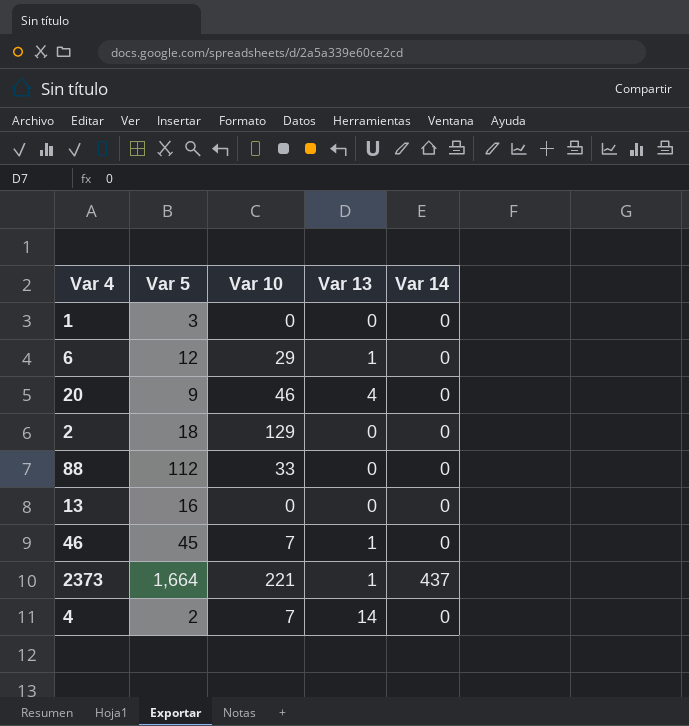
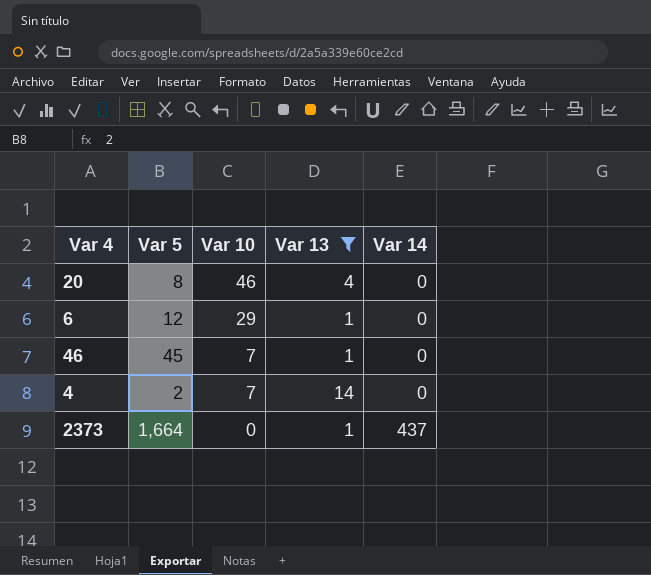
filter: none -> Var 13 != 0
row order: none -> Var 10 descending
20 | Var 5: 9 -> 8
2373 | Var 10: 221 -> 0

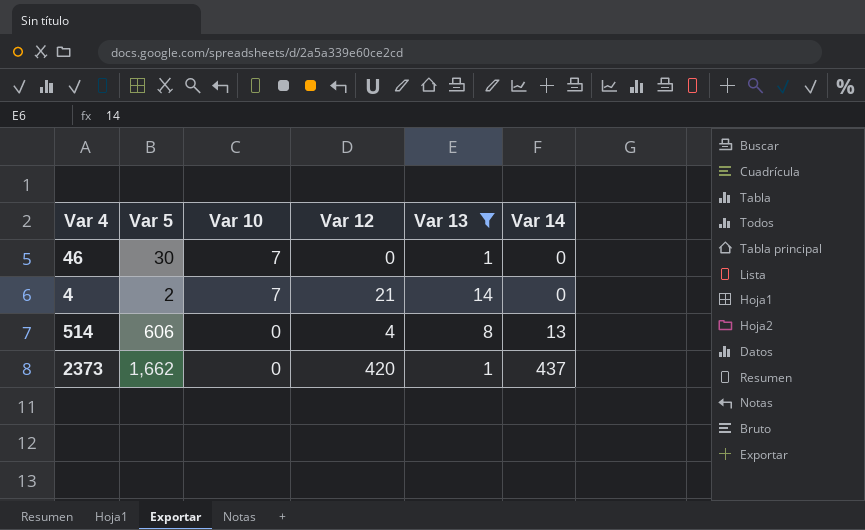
column Var 12 | position: none -> 4
row 20: 8 | 46 | 4 | 0 -> none
row 6: 12 | 29 | 1 | 0 -> none
46 | Var 5: 45 -> 30
row 514: none -> 606 | 0 | 4 | 8 | 13
2373 | Var 5: 1,664 -> 1,662

